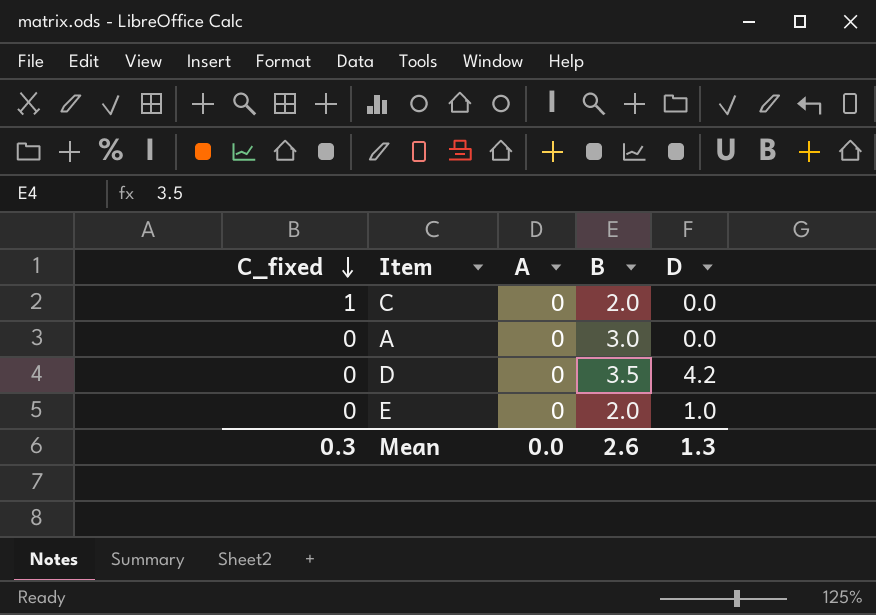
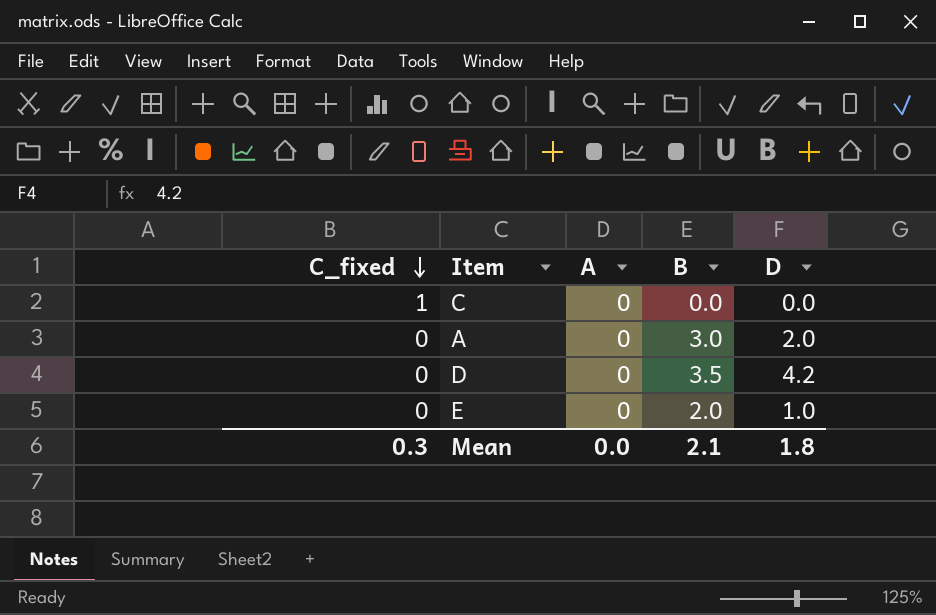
C | B: 2.0 -> 0.0
A | D: 0.0 -> 2.0
Mean | B: 2.6 -> 2.1
Mean | D: 1.3 -> 1.8

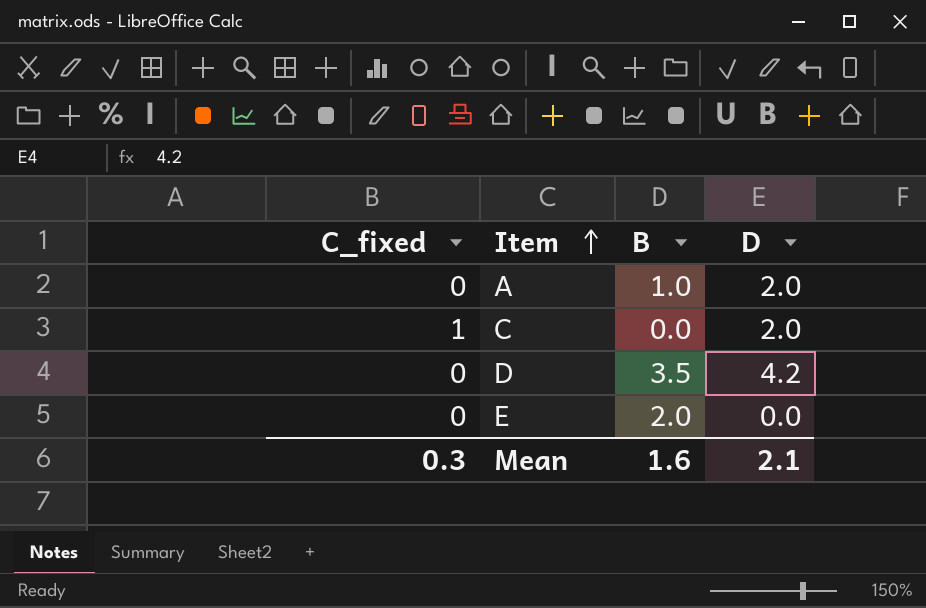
row order: C_fixed descending -> Item ascending
column A | position: 3 -> none
A | B: 3.0 -> 1.0
C | D: 0.0 -> 2.0
E | D: 1.0 -> 0.0
Mean | B: 2.1 -> 1.6
Mean | D: 1.8 -> 2.1

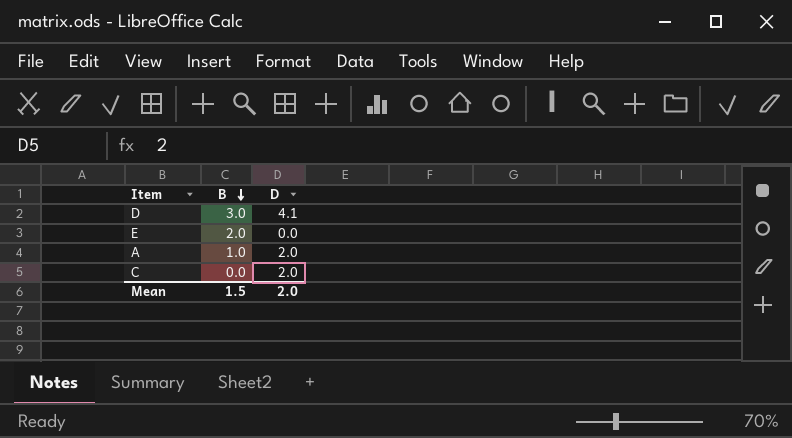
row order: Item ascending -> B descending
column C_fixed | position: 1 -> none
D | B: 3.5 -> 3.0
D | D: 4.2 -> 4.1
Mean | B: 1.6 -> 1.5
Mean | D: 2.1 -> 2.0

